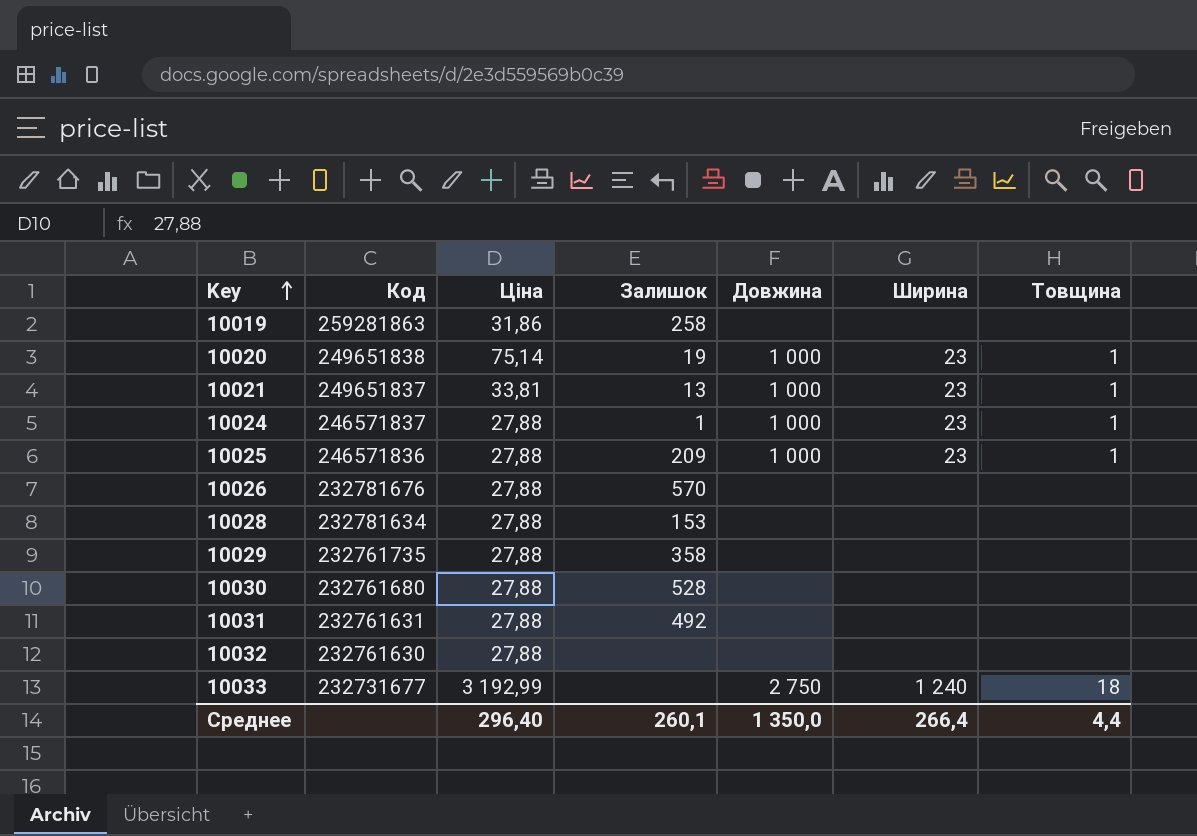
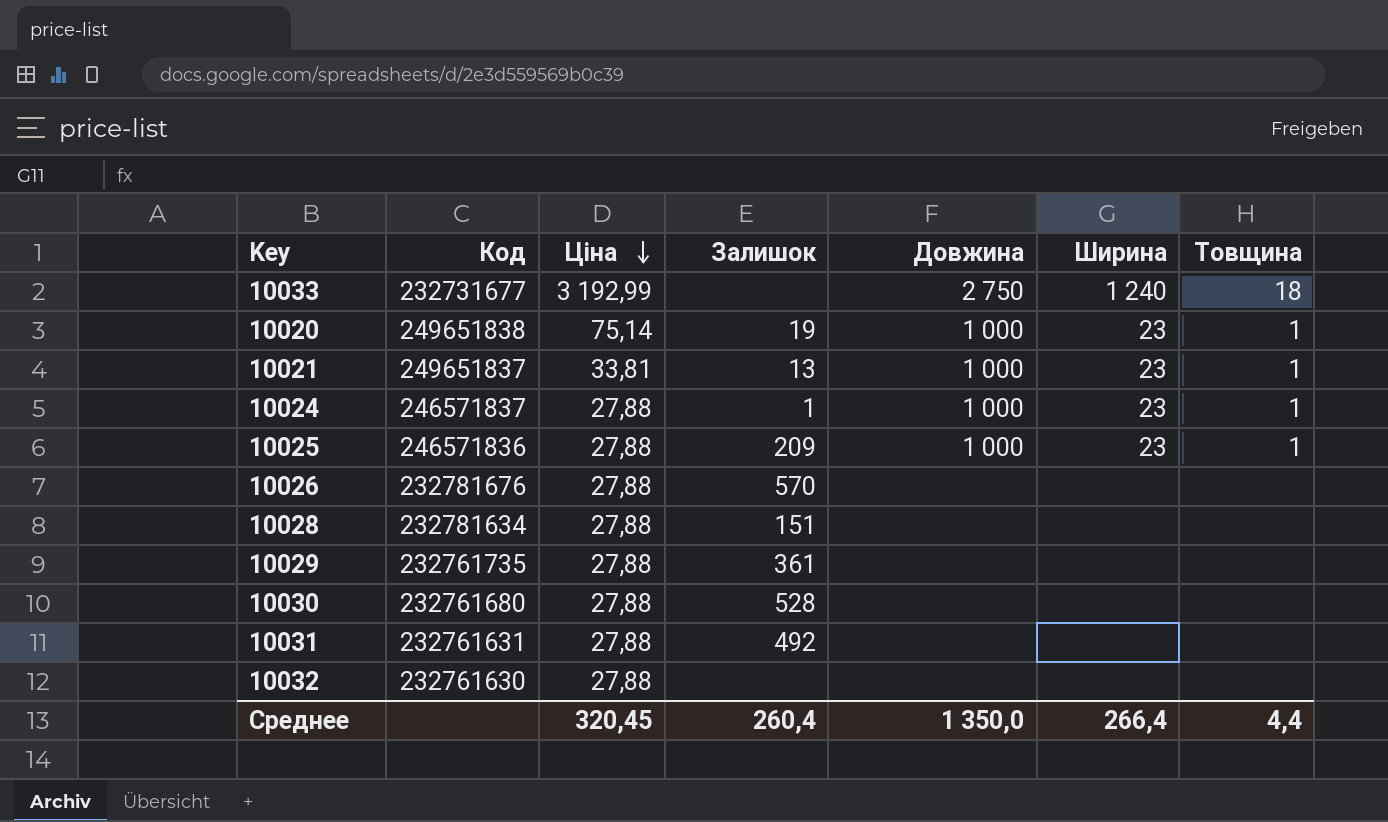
row order: Key ascending -> Ціна descending
row 10019: 259281863 | 31,86 | 258 | none | none | none -> none
10028 | Залишок: 153 -> 151
10029 | Залишок: 358 -> 361
Среднее | Ціна: 296,40 -> 320,45
Среднее | Залишок: 260,1 -> 260,4

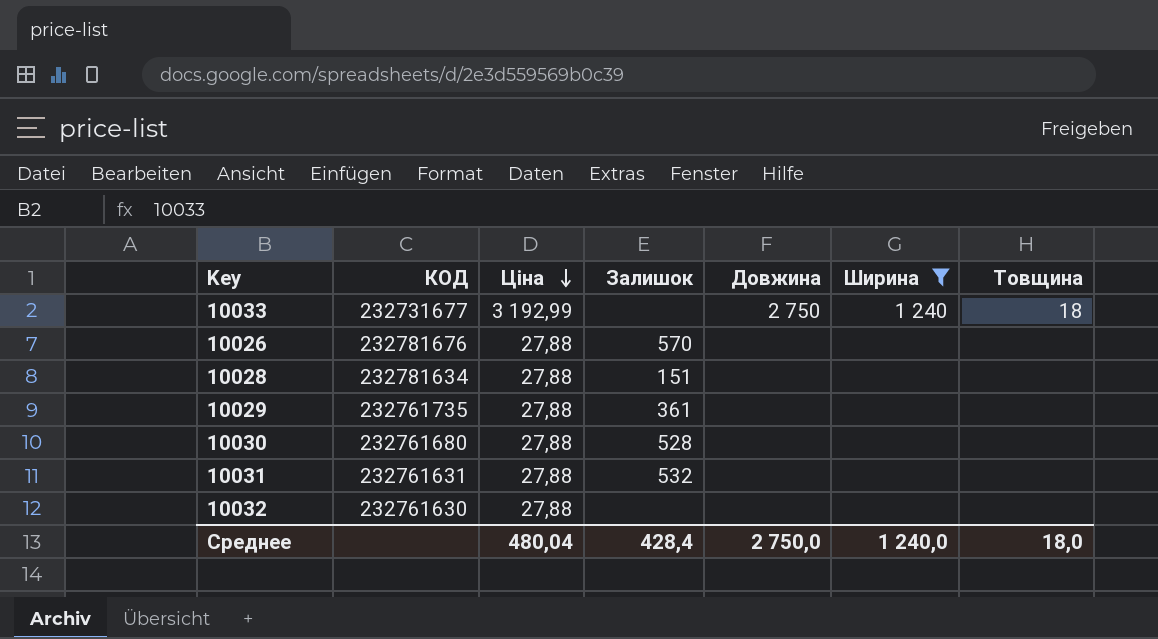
filter: none -> Ширина != 23
column name: Код -> КОД
10031 | Залишок: 492 -> 532
Среднее | Ціна: 320,45 -> 480,04
Среднее | Залишок: 260,4 -> 428,4
Среднее | Довжина: 1 350,0 -> 2 750,0
Среднее | Ширина: 266,4 -> 1 240,0
Среднее | Товщина: 4,4 -> 18,0

